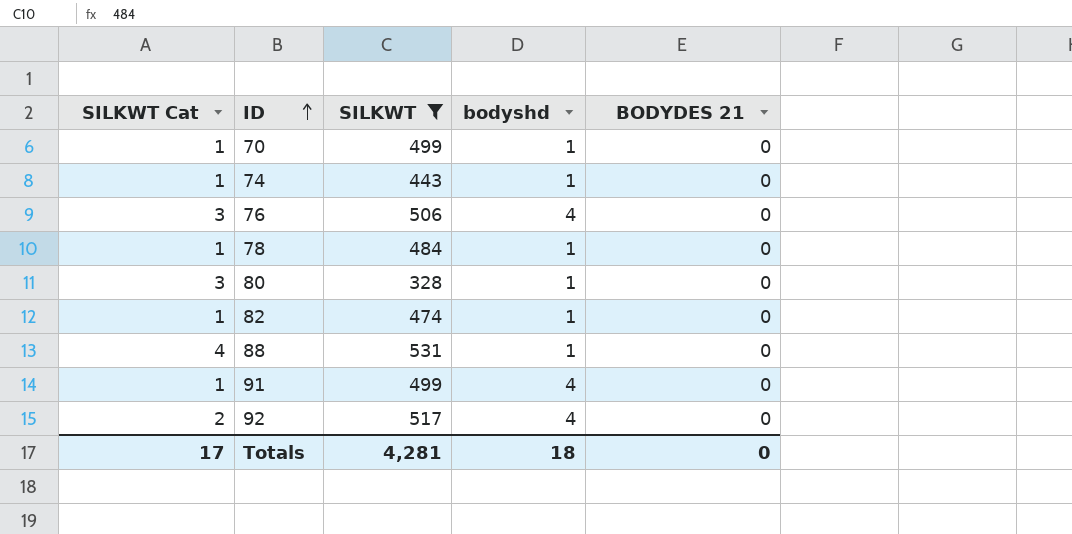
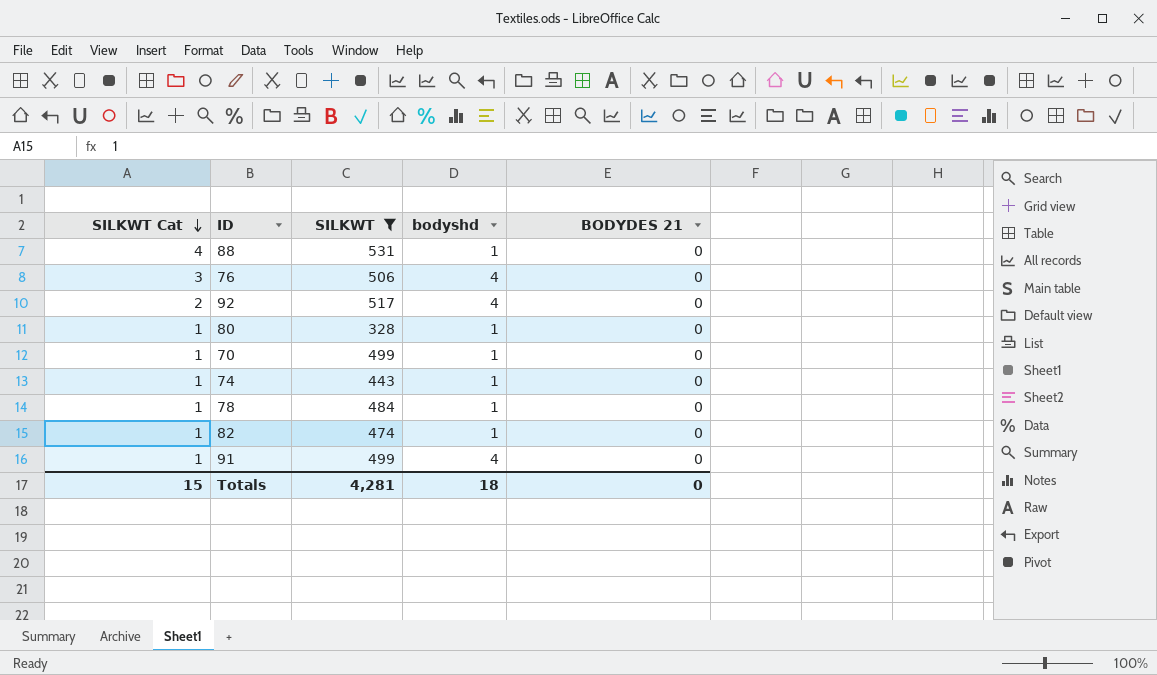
row order: ID ascending -> SILKWT Cat descending
80 | SILKWT Cat: 3 -> 1
Totals | SILKWT Cat: 17 -> 15

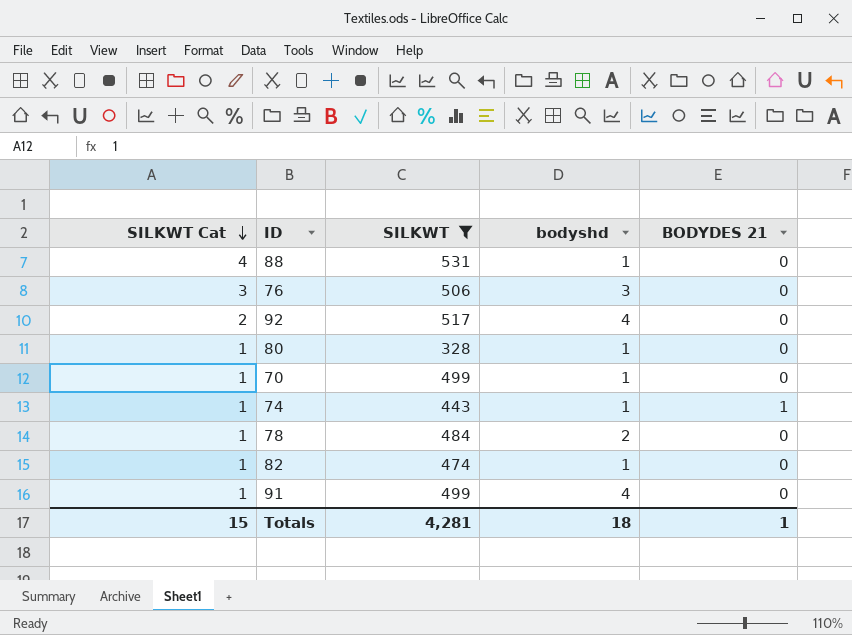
76 | bodyshd: 4 -> 3
74 | BODYDES 21: 0 -> 1
78 | bodyshd: 1 -> 2
Totals | BODYDES 21: 0 -> 1

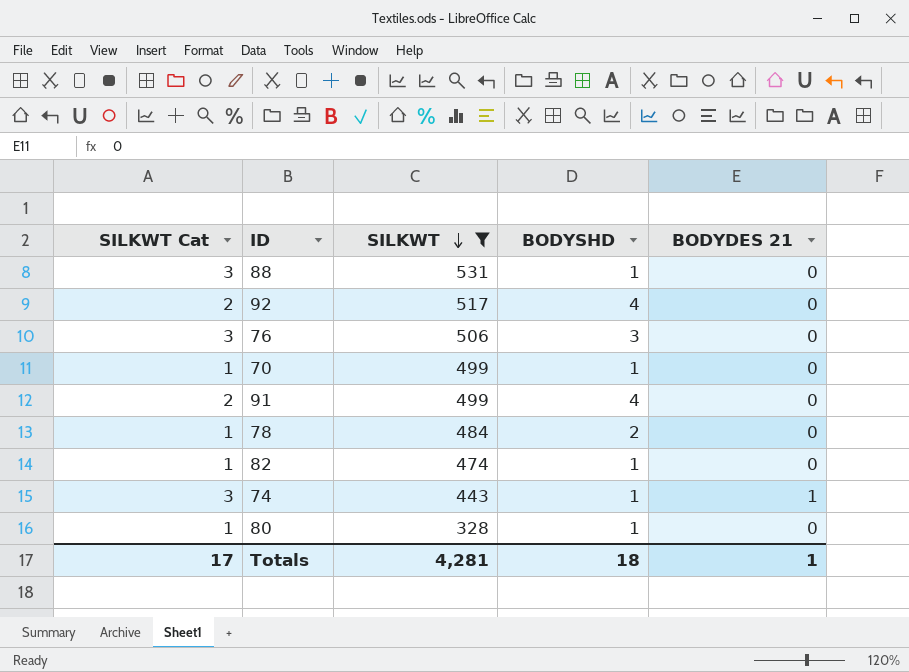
row order: SILKWT Cat descending -> SILKWT descending
column name: bodyshd -> BODYSHD
88 | SILKWT Cat: 4 -> 3
91 | SILKWT Cat: 1 -> 2
74 | SILKWT Cat: 1 -> 3
Totals | SILKWT Cat: 15 -> 17

